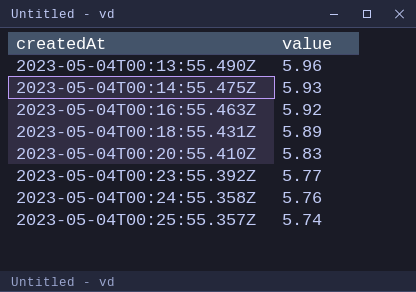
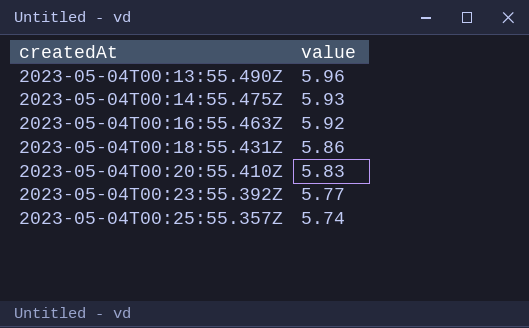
row 2023-05-04T00:24:55.358Z: 5.76 -> none
2023-05-04T00:18:55.431Z | value: 5.89 -> 5.86

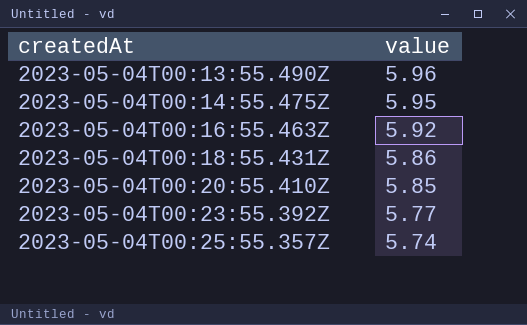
2023-05-04T00:14:55.475Z | value: 5.93 -> 5.95
2023-05-04T00:20:55.410Z | value: 5.83 -> 5.85

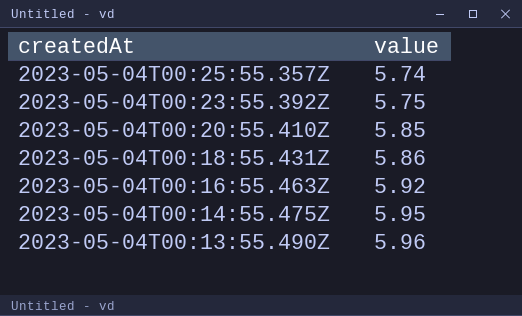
row order: createdAt ascending -> createdAt descending
2023-05-04T00:23:55.392Z | value: 5.77 -> 5.75

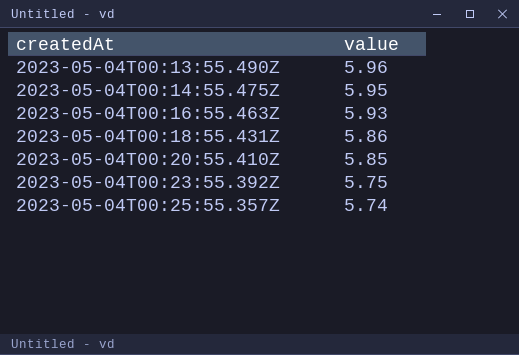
row order: createdAt descending -> createdAt ascending
2023-05-04T00:16:55.463Z | value: 5.92 -> 5.93

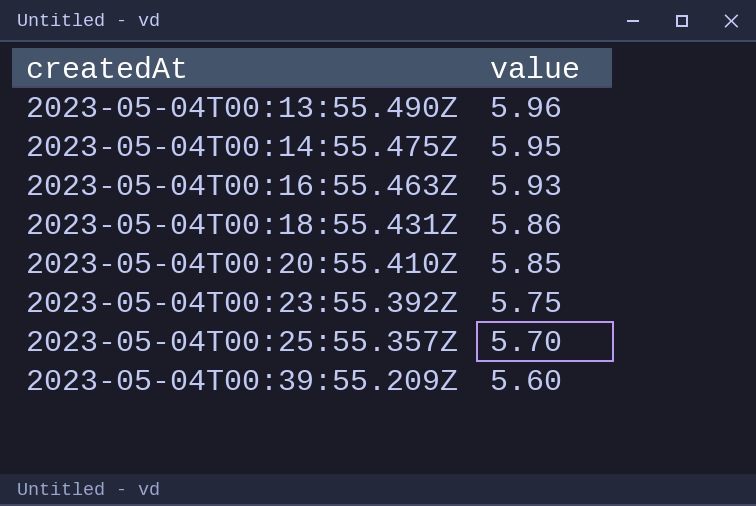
2023-05-04T00:25:55.357Z | value: 5.74 -> 5.70
row 2023-05-04T00:39:55.209Z: none -> 5.60

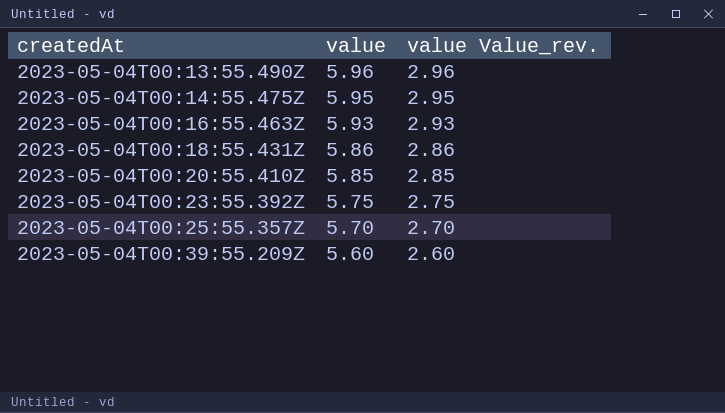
column value Value_rev. | formula: none -> [value] - 3

